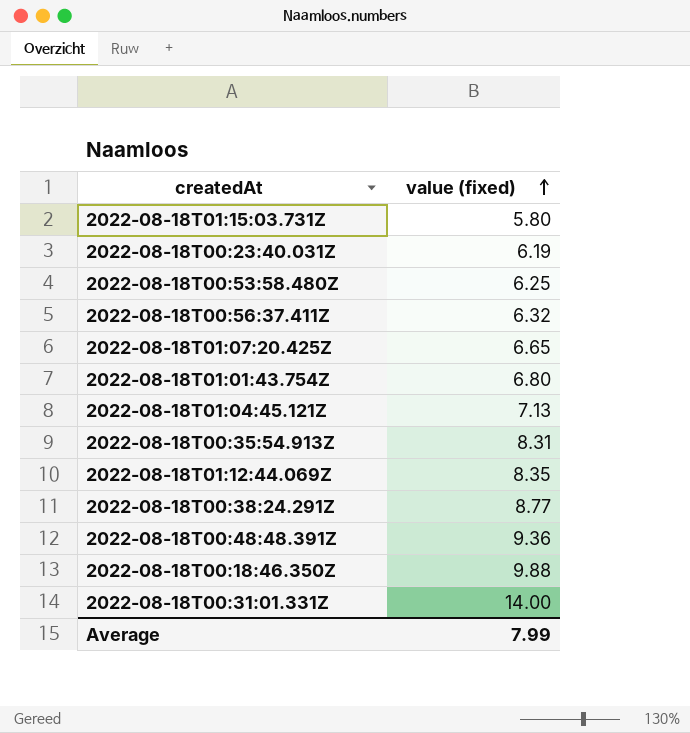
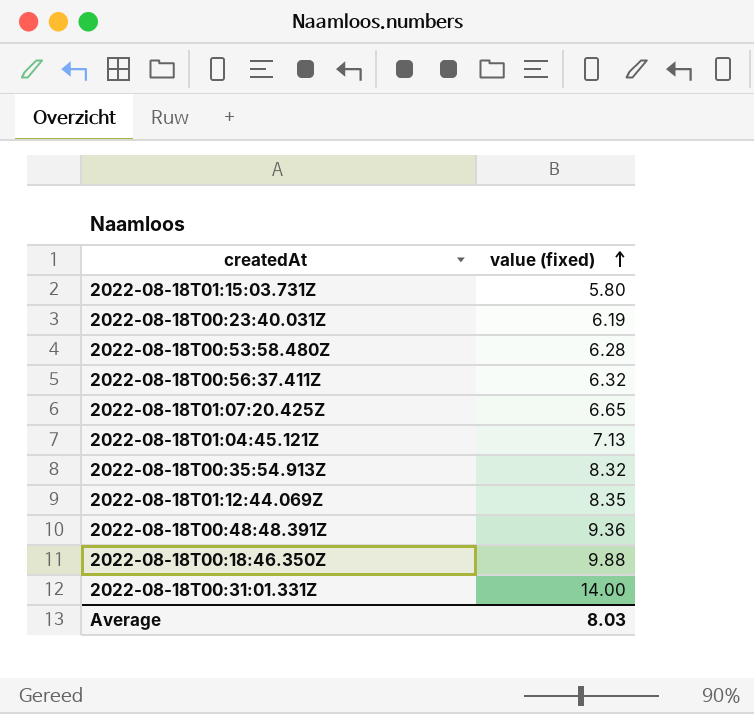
row 2022-08-18T01:01:43.754Z: 6.80 -> none
row 2022-08-18T00:38:24.291Z: 8.77 -> none
2022-08-18T00:53:58.480Z | value (fixed): 6.25 -> 6.28
2022-08-18T00:35:54.913Z | value (fixed): 8.31 -> 8.32
Average | value (fixed): 7.99 -> 8.03

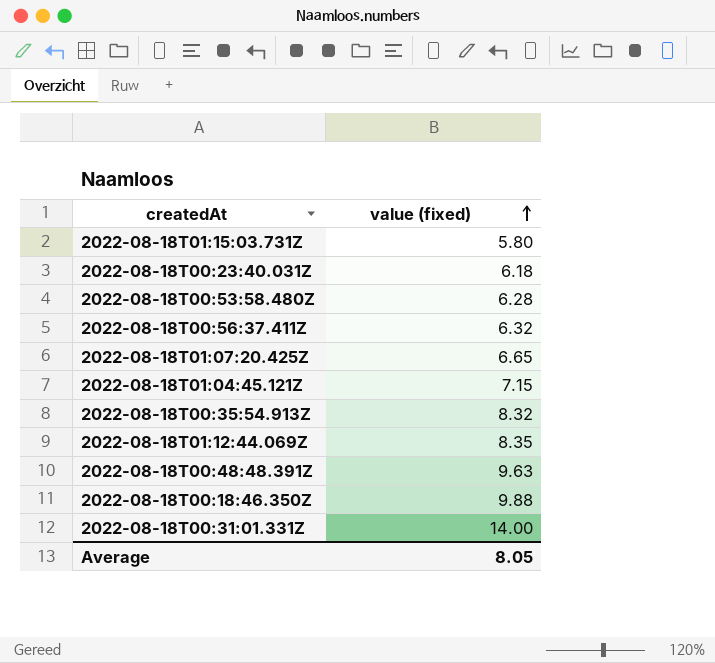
2022-08-18T00:23:40.031Z | value (fixed): 6.19 -> 6.18
2022-08-18T01:04:45.121Z | value (fixed): 7.13 -> 7.15
2022-08-18T00:48:48.391Z | value (fixed): 9.36 -> 9.63
Average | value (fixed): 8.03 -> 8.05

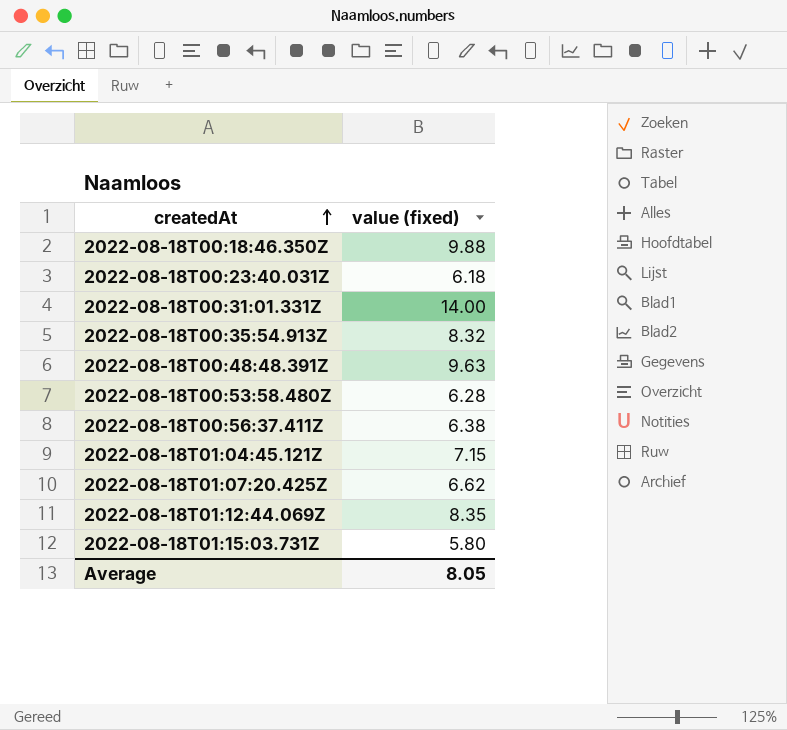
row order: value (fixed) ascending -> createdAt ascending
2022-08-18T00:56:37.411Z | value (fixed): 6.32 -> 6.38
2022-08-18T01:07:20.425Z | value (fixed): 6.65 -> 6.62

